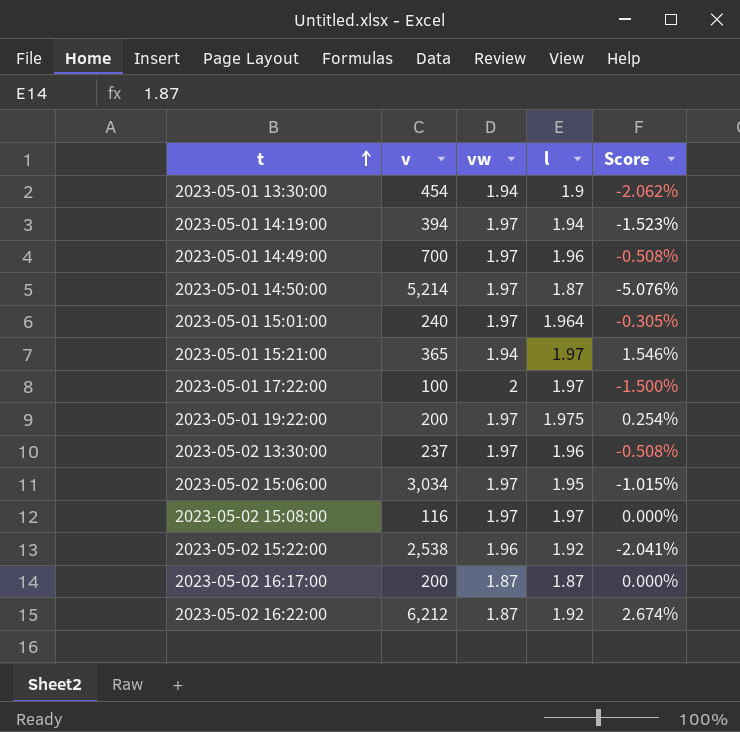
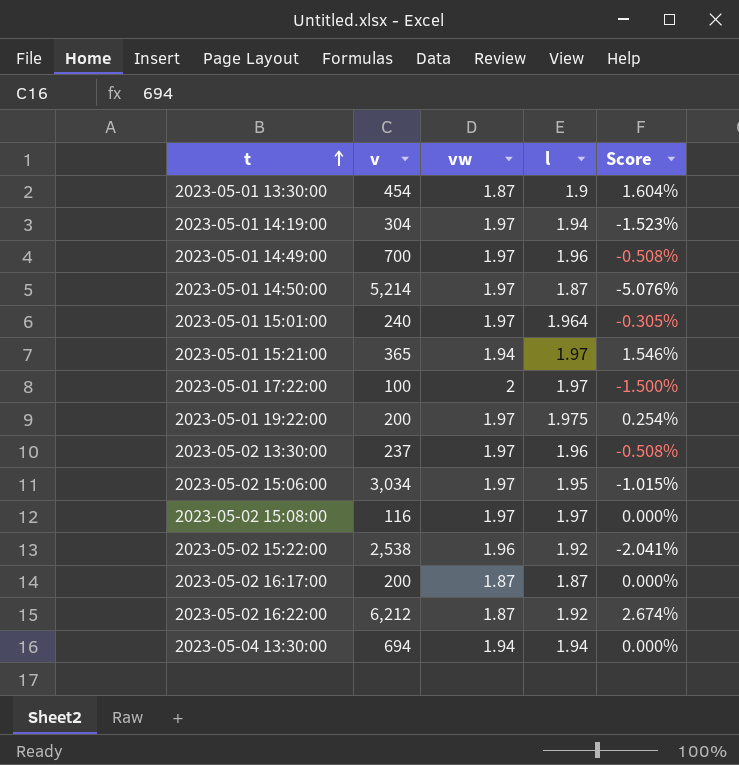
2023-05-01 13:30:00 | vw: 1.94 -> 1.87
2023-05-01 13:30:00 | Score: -2.062% -> 1.604%
2023-05-01 14:19:00 | v: 394 -> 304
row 2023-05-04 13:30:00: none -> 694 | 1.94 | 1.94 | 0.000%

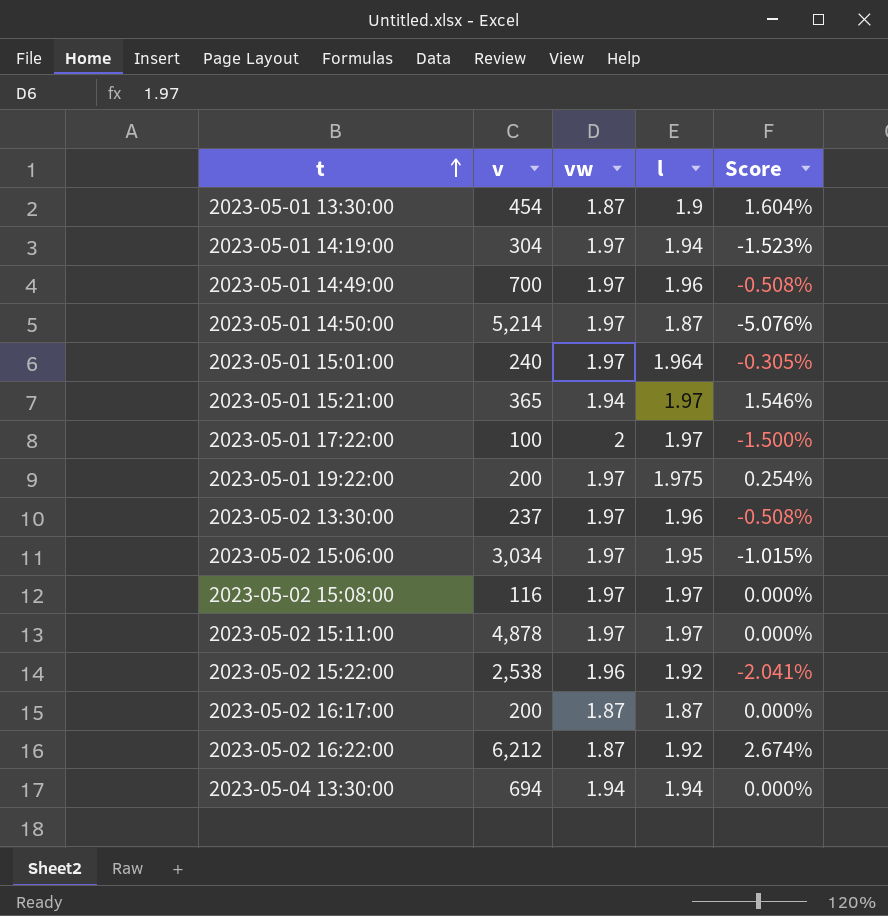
row 2023-05-02 15:11:00: none -> 4,878 | 1.97 | 1.97 | 0.000%

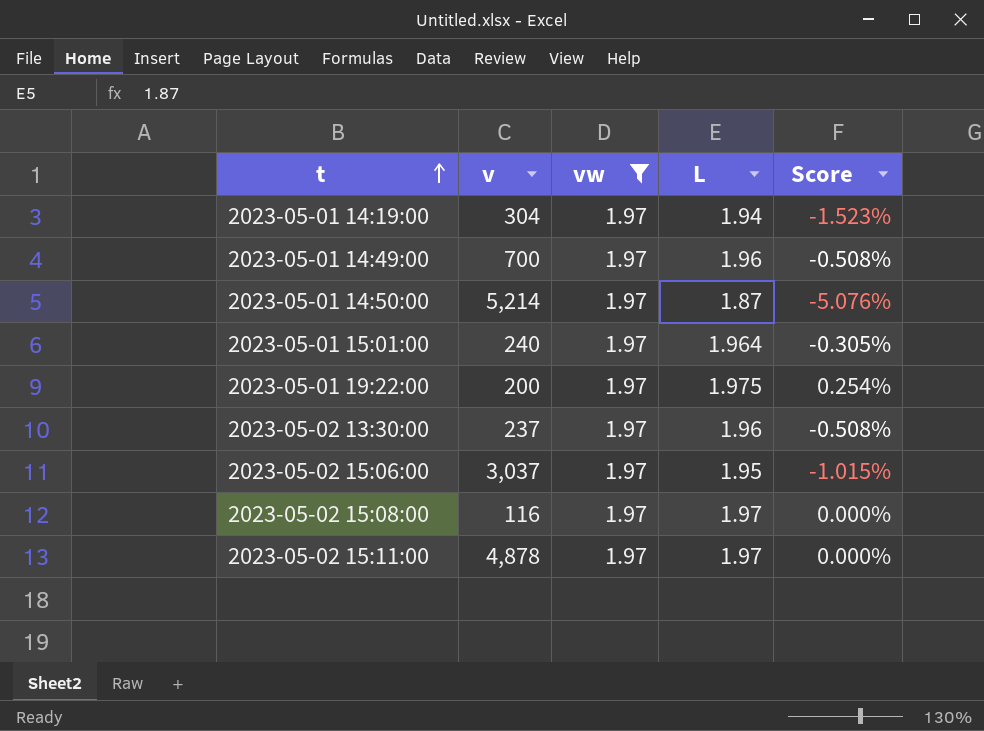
filter: none -> vw = 1.97
column name: l -> L
2023-05-02 15:06:00 | v: 3,034 -> 3,037

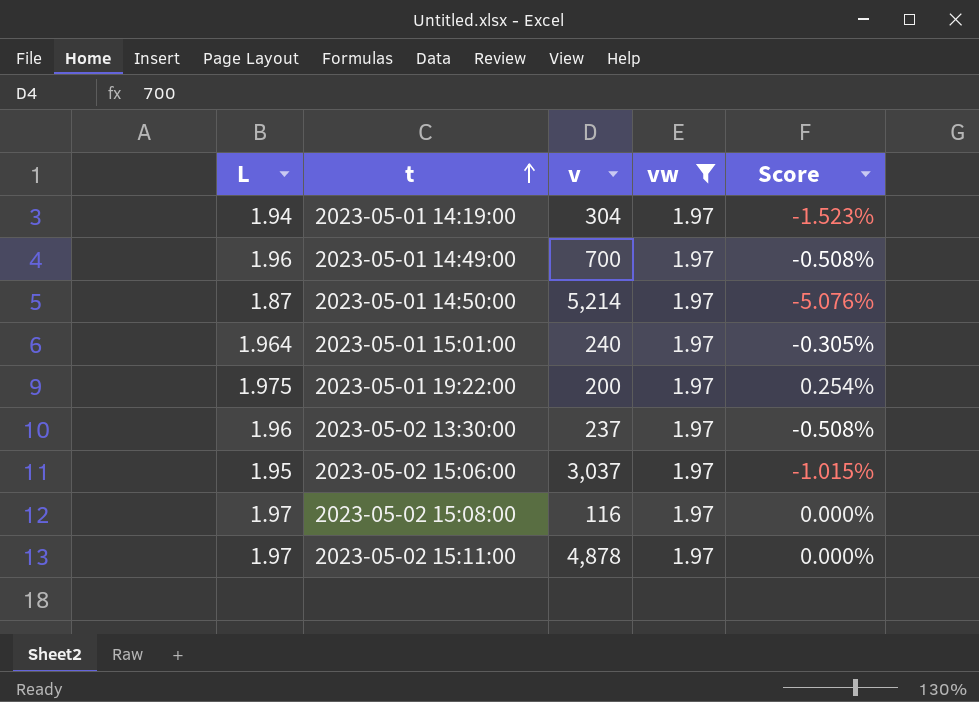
column L | position: 4 -> 1

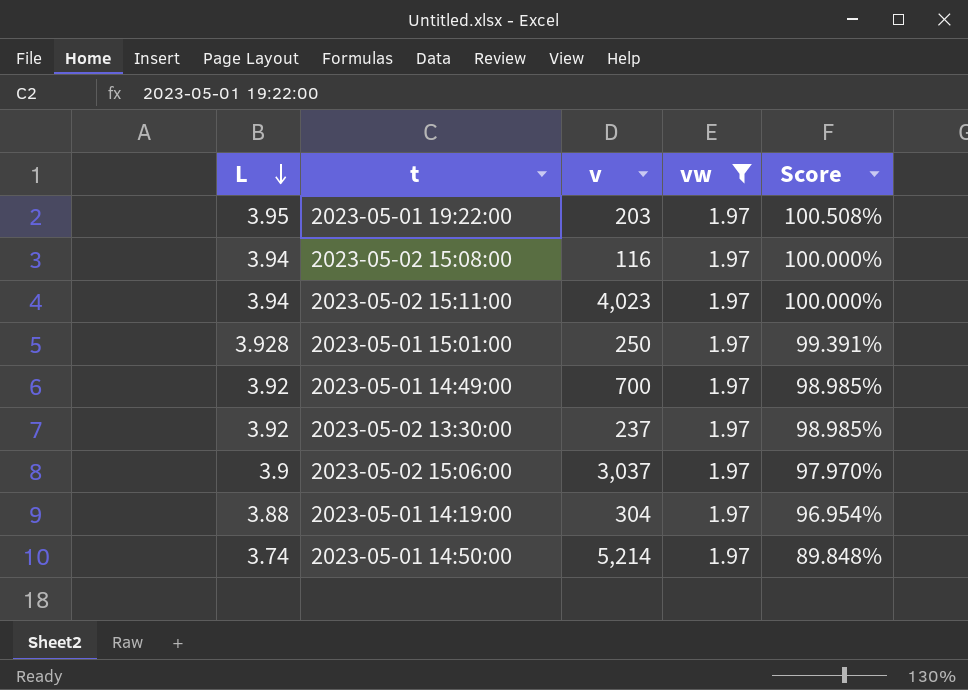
row order: t ascending -> L descending
2023-05-01 19:22:00 | L: 1.975 -> 3.95
2023-05-01 19:22:00 | v: 200 -> 203
2023-05-01 19:22:00 | Score: 0.254% -> 100.508%
2023-05-02 15:08:00 | L: 1.97 -> 3.94
2023-05-02 15:08:00 | Score: 0.000% -> 100.000%
2023-05-02 15:11:00 | L: 1.97 -> 3.94
2023-05-02 15:11:00 | v: 4,878 -> 4,023
2023-05-02 15:11:00 | Score: 0.000% -> 100.000%
2023-05-01 15:01:00 | L: 1.964 -> 3.928
2023-05-01 15:01:00 | v: 240 -> 250
2023-05-01 15:01:00 | Score: -0.305% -> 99.391%
2023-05-01 14:49:00 | L: 1.96 -> 3.92
2023-05-01 14:49:00 | Score: -0.508% -> 98.985%
2023-05-02 13:30:00 | L: 1.96 -> 3.92
2023-05-02 13:30:00 | Score: -0.508% -> 98.985%
2023-05-02 15:06:00 | L: 1.95 -> 3.9
2023-05-02 15:06:00 | Score: -1.015% -> 97.970%
2023-05-01 14:19:00 | L: 1.94 -> 3.88
2023-05-01 14:19:00 | Score: -1.523% -> 96.954%
2023-05-01 14:50:00 | L: 1.87 -> 3.74
2023-05-01 14:50:00 | Score: -5.076% -> 89.848%

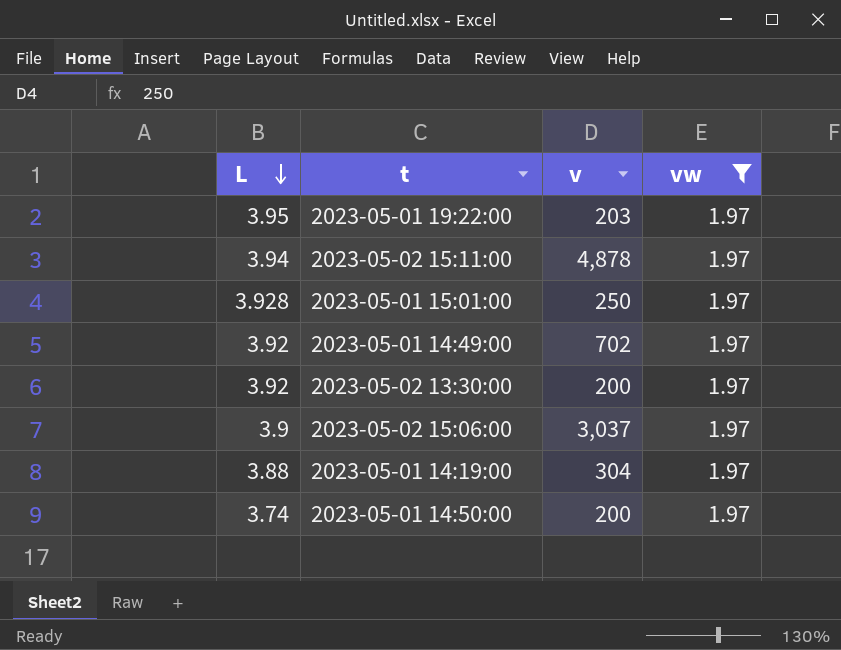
column Score | formula: ([L] - [vw]) / [vw] -> none
row 2023-05-02 15:08:00: 3.94 | 116 | 1.97 | 100.000% -> none
2023-05-02 15:11:00 | v: 4,023 -> 4,878
2023-05-01 14:49:00 | v: 700 -> 702
2023-05-02 13:30:00 | v: 237 -> 200
2023-05-01 14:50:00 | v: 5,214 -> 200

